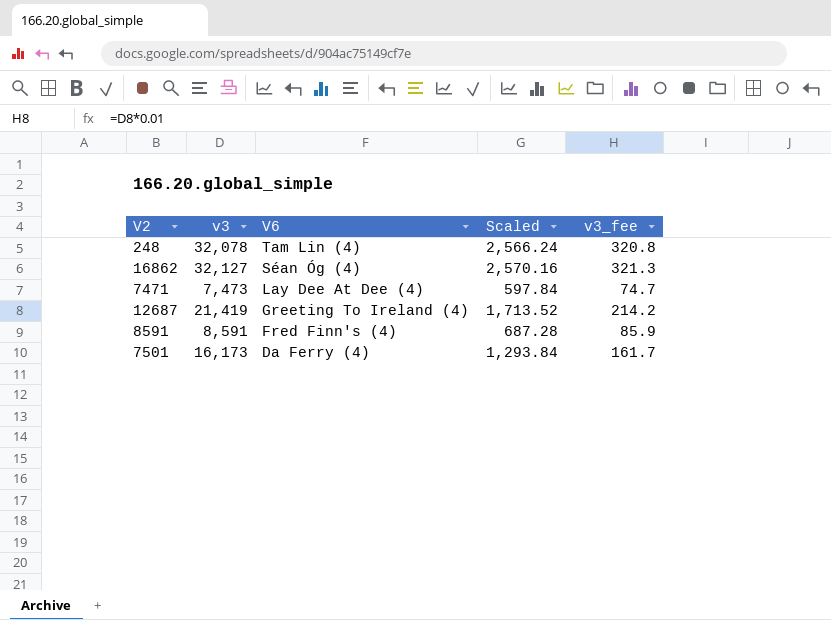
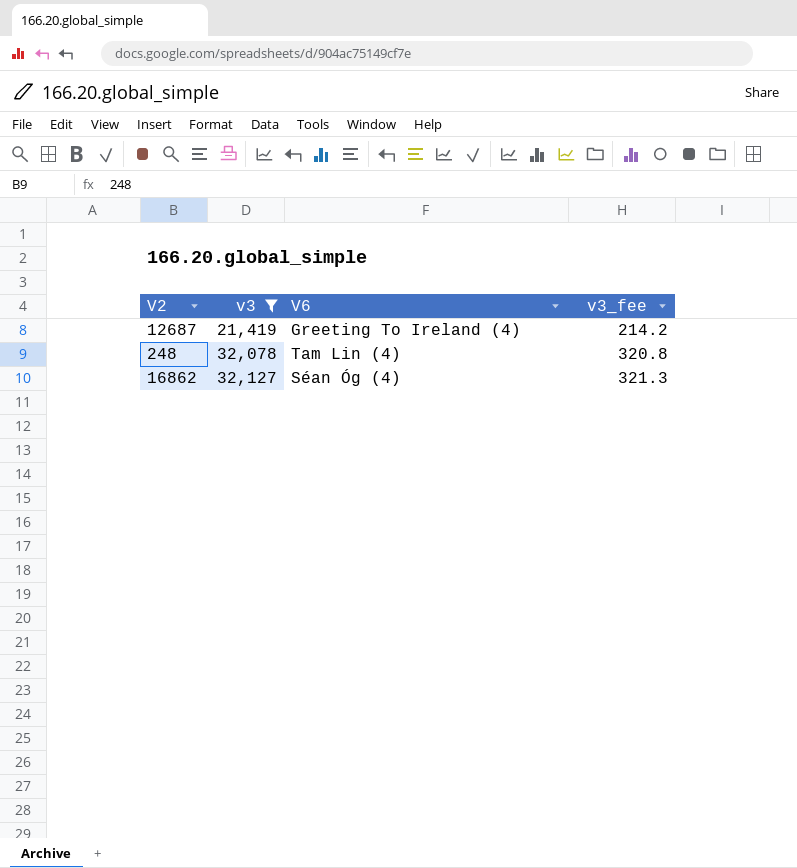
filter: none -> v3 >= 21,419
row order: V6 descending -> v3 ascending
column Scaled | formula: [v3] * 0.08 -> none

